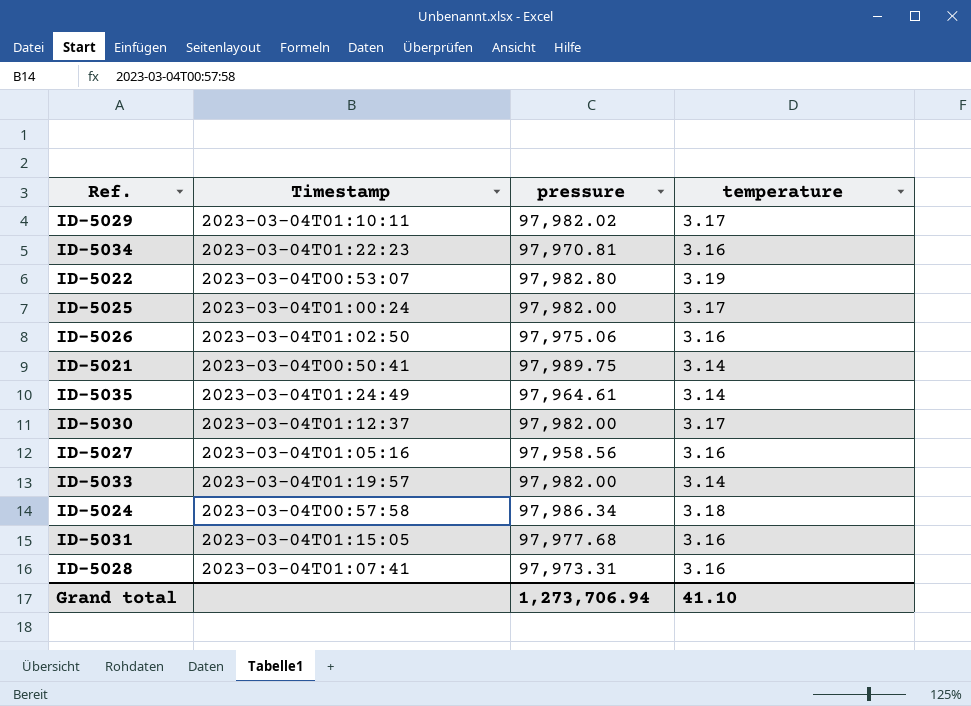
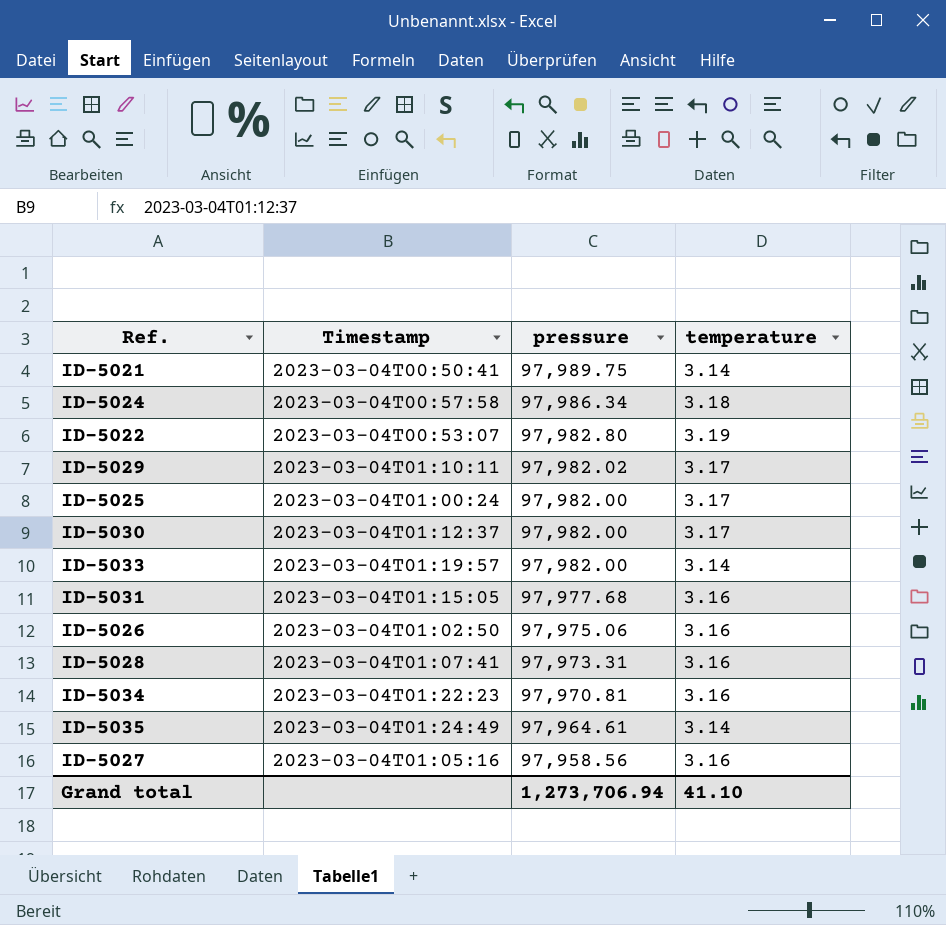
row order: none -> pressure descending

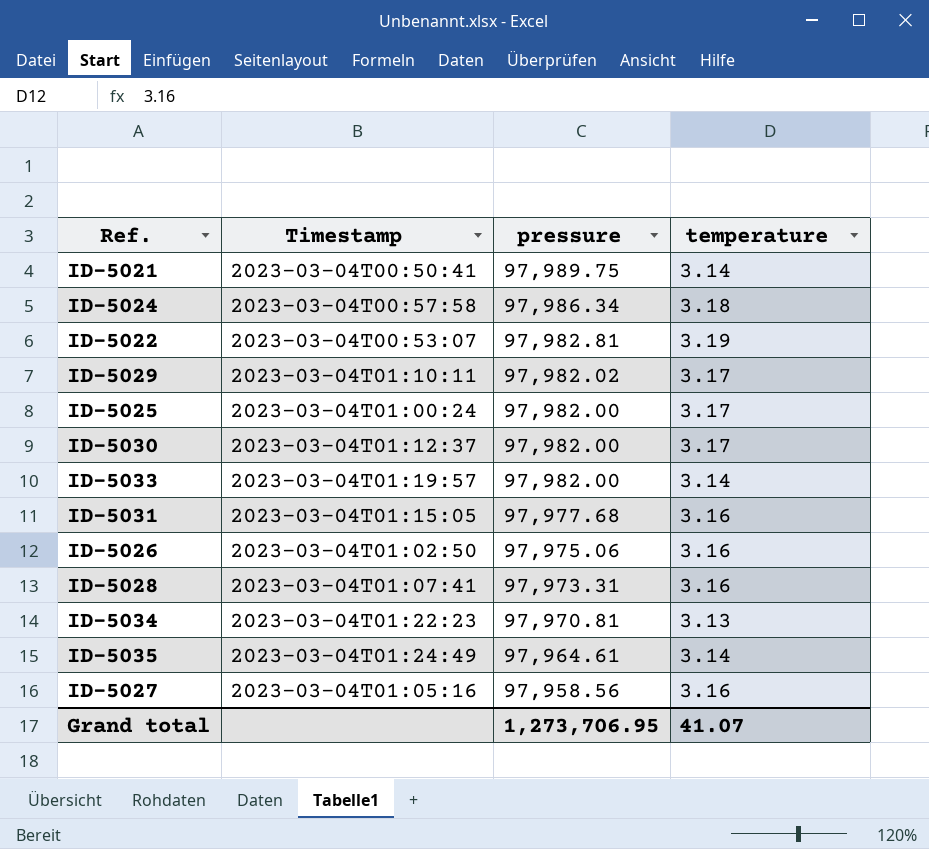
ID-5022 | pressure: 97,982.80 -> 97,982.81
ID-5034 | temperature: 3.16 -> 3.13
Grand total | pressure: 1,273,706.94 -> 1,273,706.95
Grand total | temperature: 41.10 -> 41.07

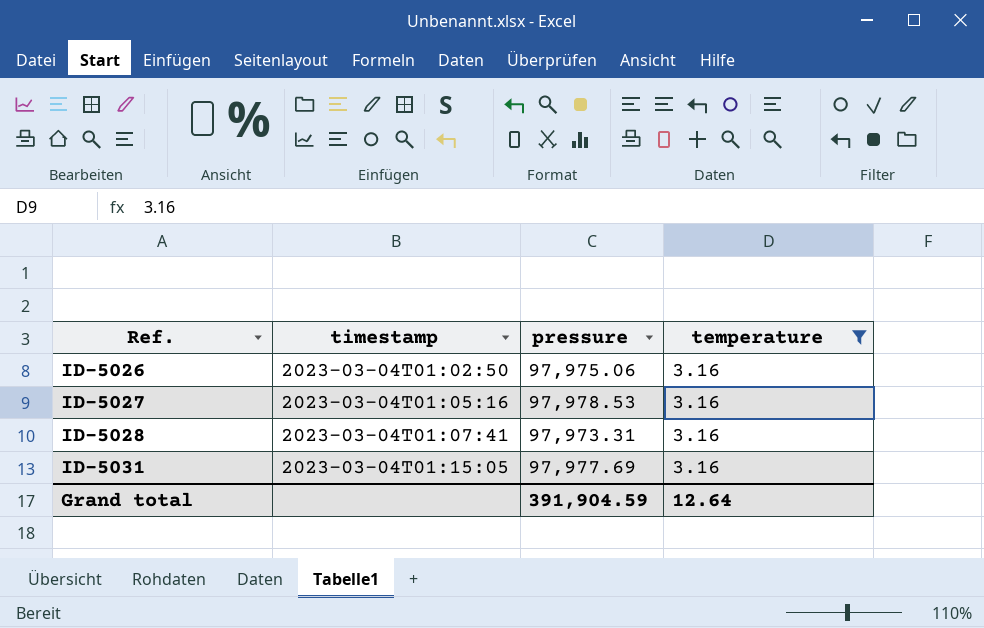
filter: none -> temperature = 3.16
row order: pressure descending -> Ref. ascending
column name: Timestamp -> timestamp
ID-5027 | pressure: 97,958.56 -> 97,978.53
ID-5031 | pressure: 97,977.68 -> 97,977.69
Grand total | pressure: 1,273,706.95 -> 391,904.59
Grand total | temperature: 41.07 -> 12.64

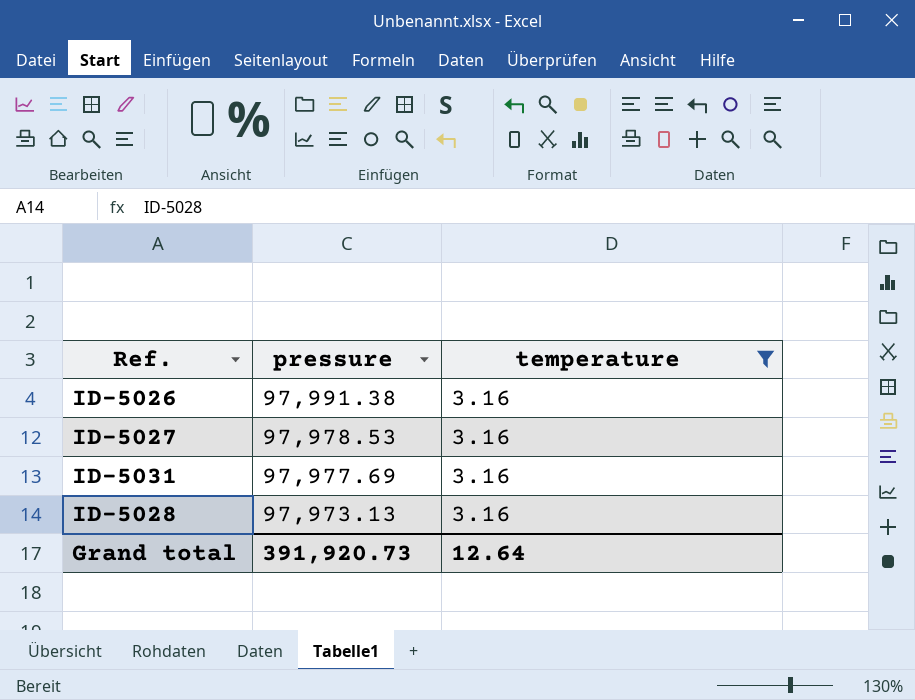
row order: Ref. ascending -> pressure descending
column timestamp | position: 2 -> none
ID-5026 | pressure: 97,975.06 -> 97,991.38
ID-5028 | pressure: 97,973.31 -> 97,973.13
Grand total | pressure: 391,904.59 -> 391,920.73

